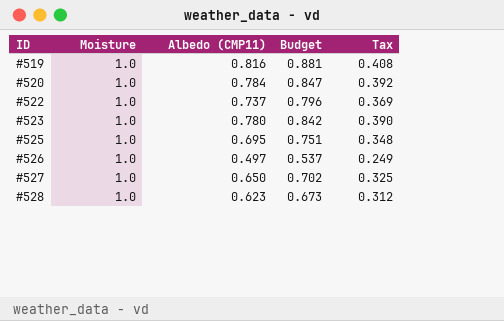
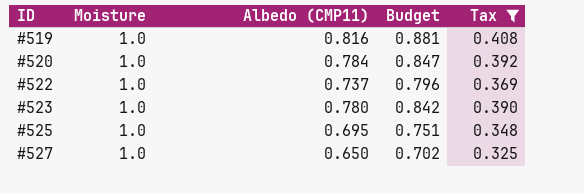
filter: none -> Tax >= 0.325

